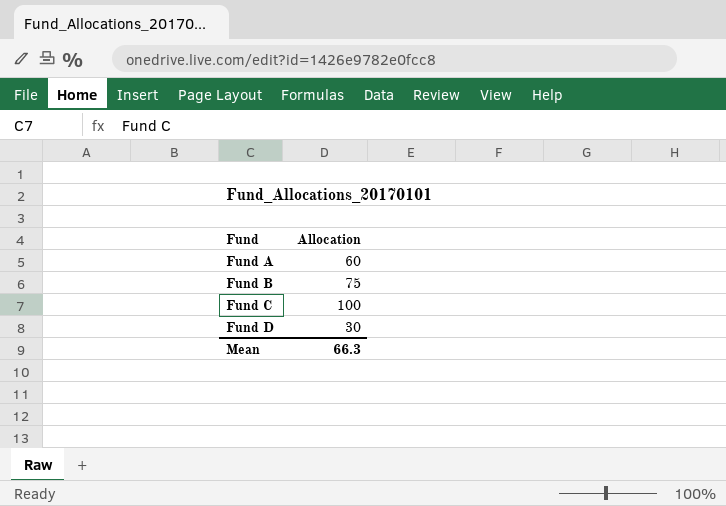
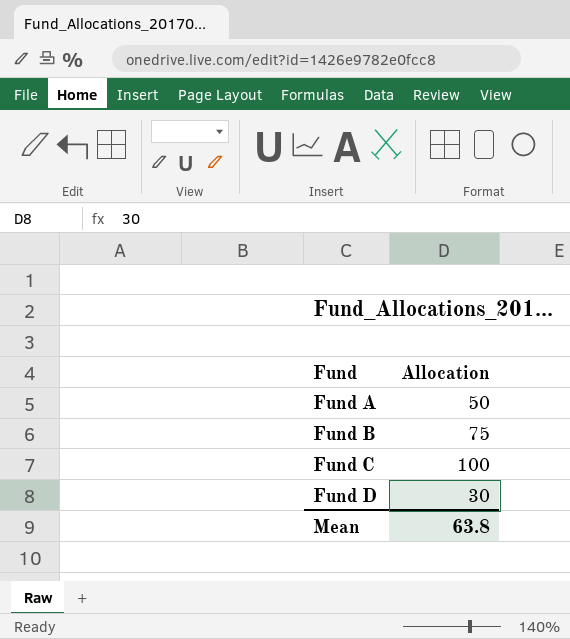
Fund A | Allocation: 60 -> 50
Mean | Allocation: 66.3 -> 63.8

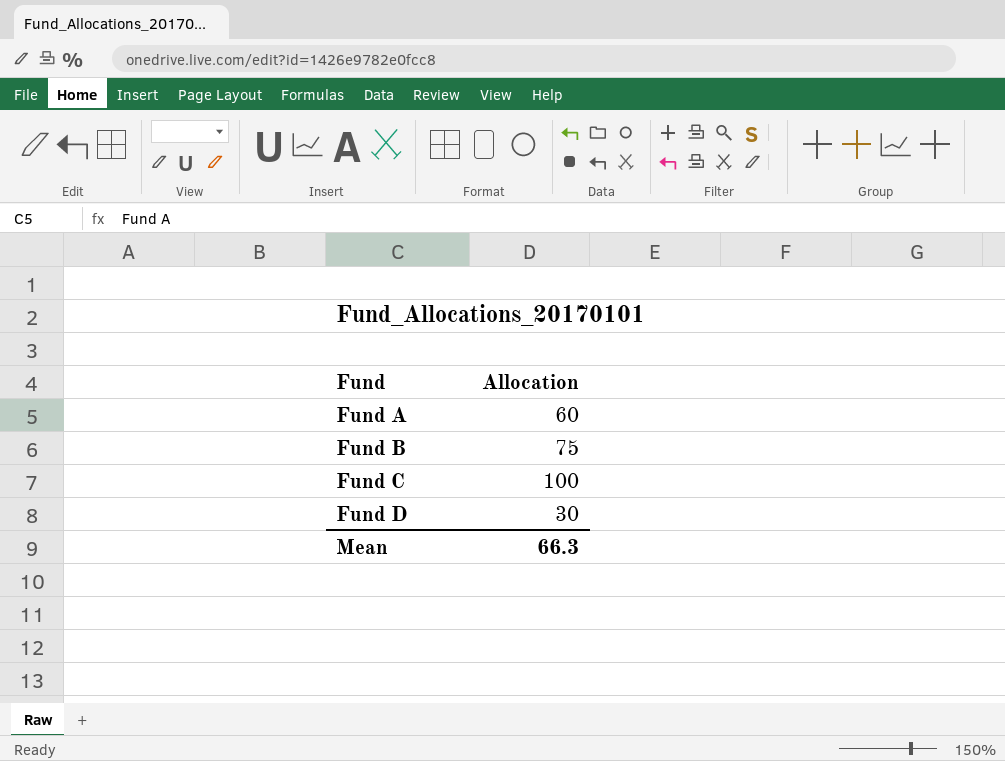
Fund A | Allocation: 50 -> 60
Mean | Allocation: 63.8 -> 66.3

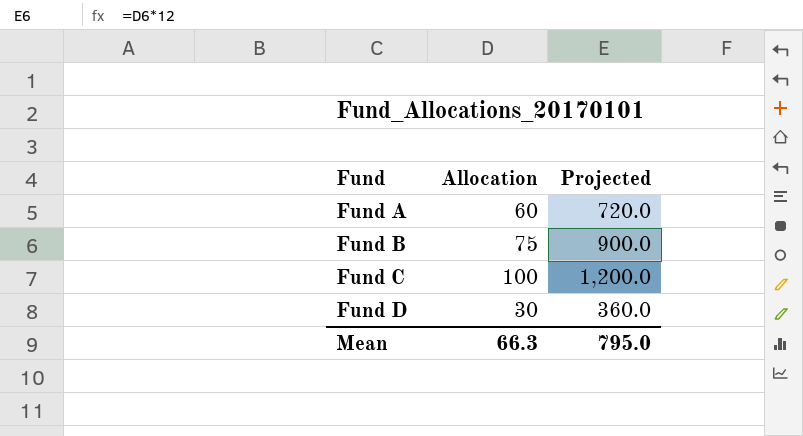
column Projected | formula: none -> [Allocation] * 12

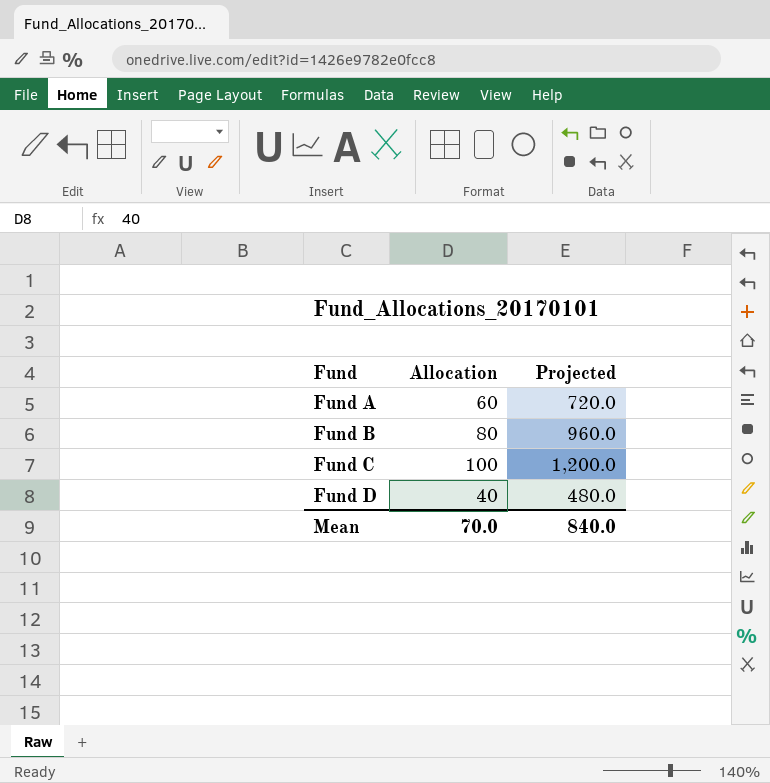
Fund B | Allocation: 75 -> 80
Fund B | Projected: 900.0 -> 960.0
Fund D | Allocation: 30 -> 40
Fund D | Projected: 360.0 -> 480.0
Mean | Allocation: 66.3 -> 70.0
Mean | Projected: 795.0 -> 840.0

